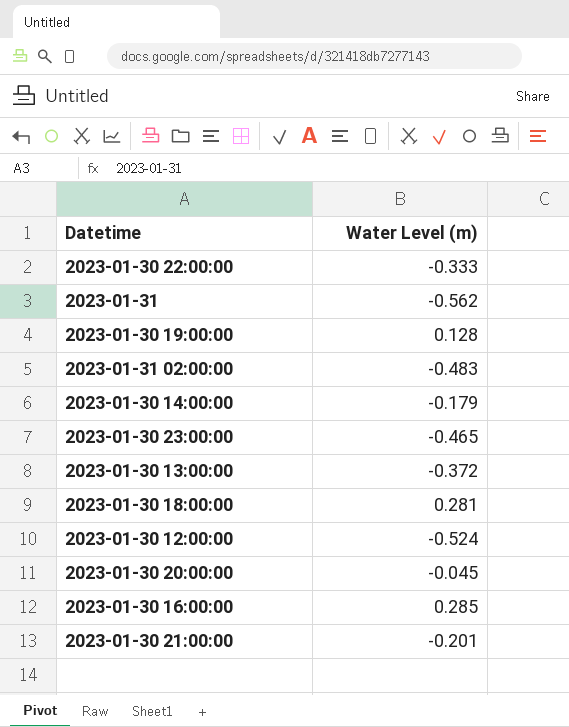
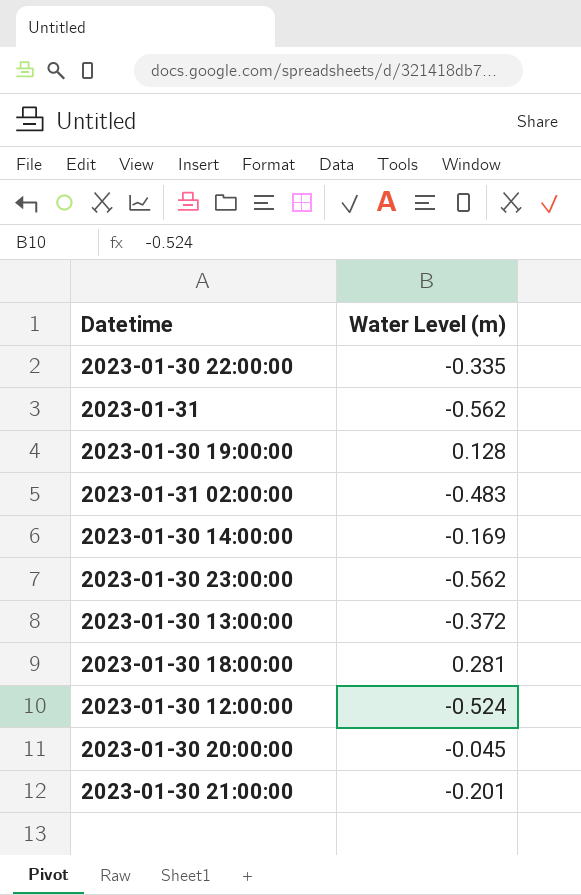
row 2023-01-30 16:00:00: 0.285 -> none
2023-01-30 22:00:00 | Water Level (m): -0.333 -> -0.335
2023-01-30 14:00:00 | Water Level (m): -0.179 -> -0.169
2023-01-30 23:00:00 | Water Level (m): -0.465 -> -0.562

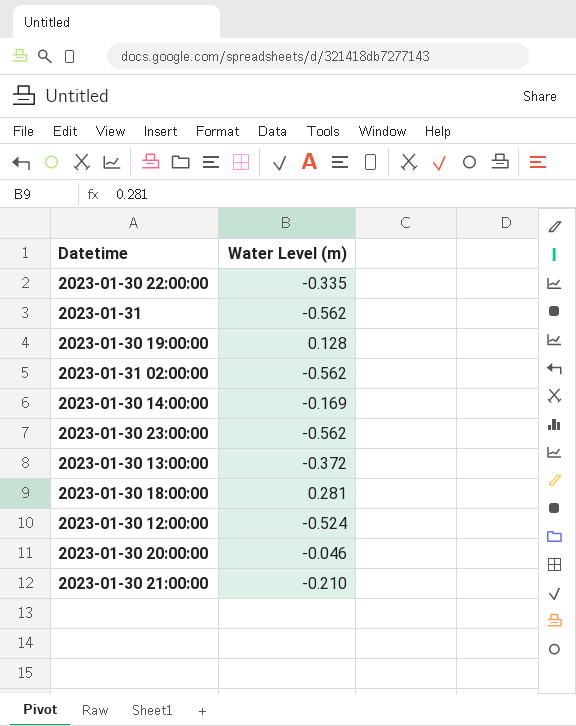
2023-01-31 02:00:00 | Water Level (m): -0.483 -> -0.562
2023-01-30 20:00:00 | Water Level (m): -0.045 -> -0.046
2023-01-30 21:00:00 | Water Level (m): -0.201 -> -0.210

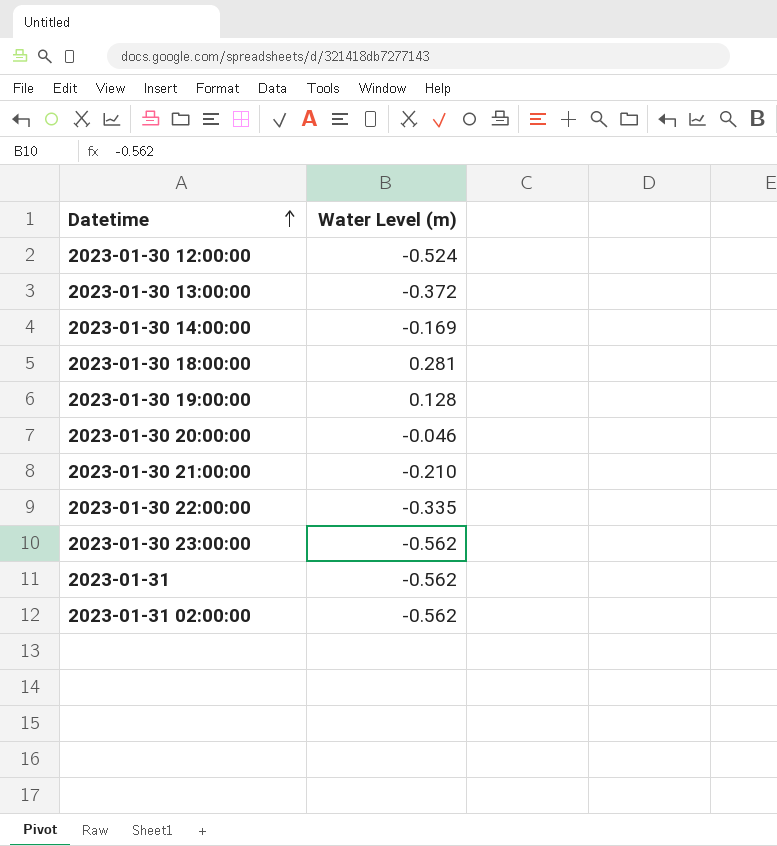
row order: none -> Datetime ascending

